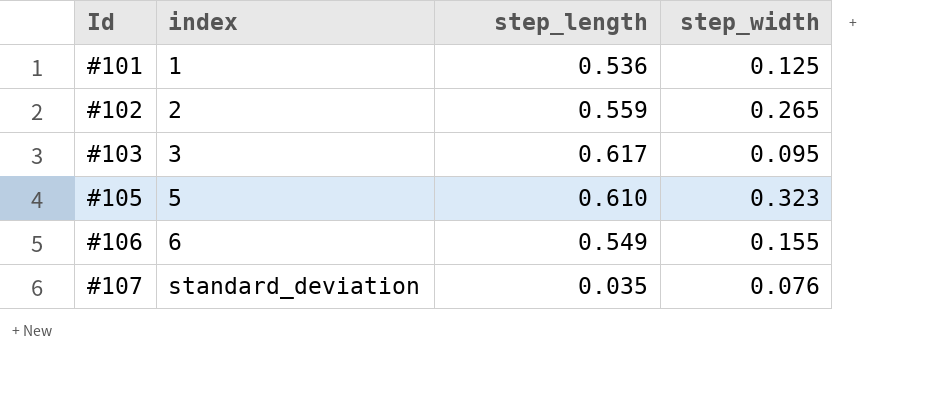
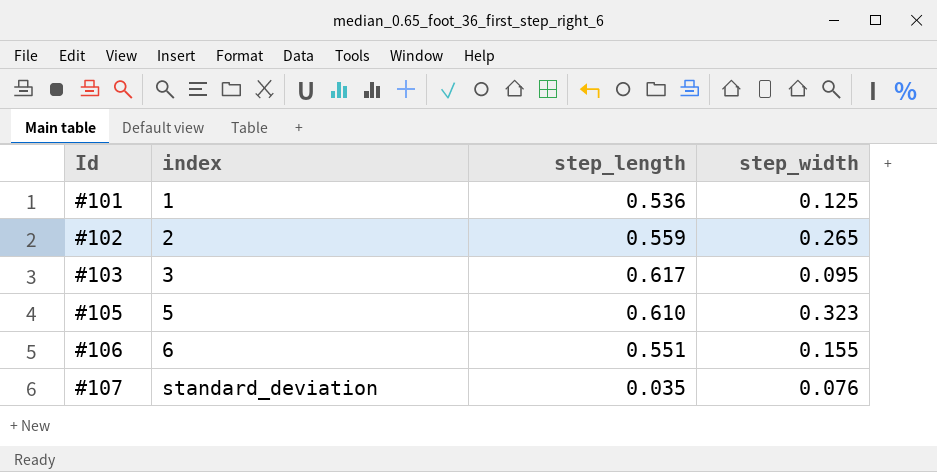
#106 | step_length: 0.549 -> 0.551

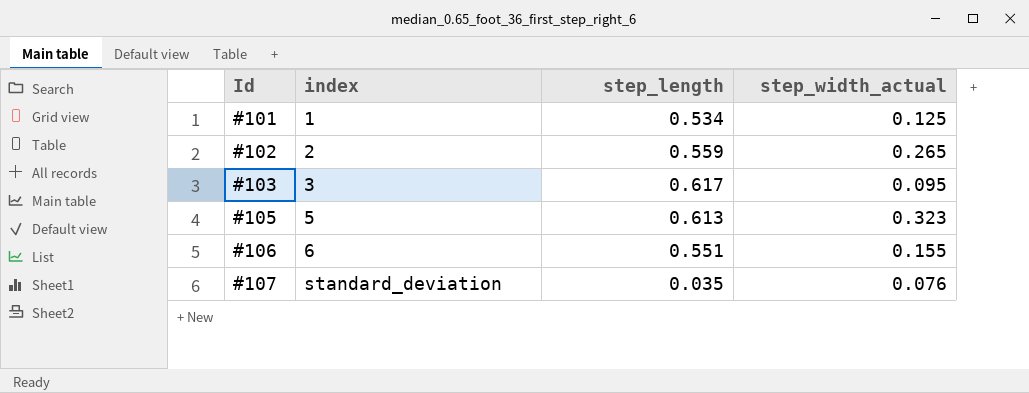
column name: step_width -> step_width_actual
#101 | step_length: 0.536 -> 0.534
#105 | step_length: 0.610 -> 0.613

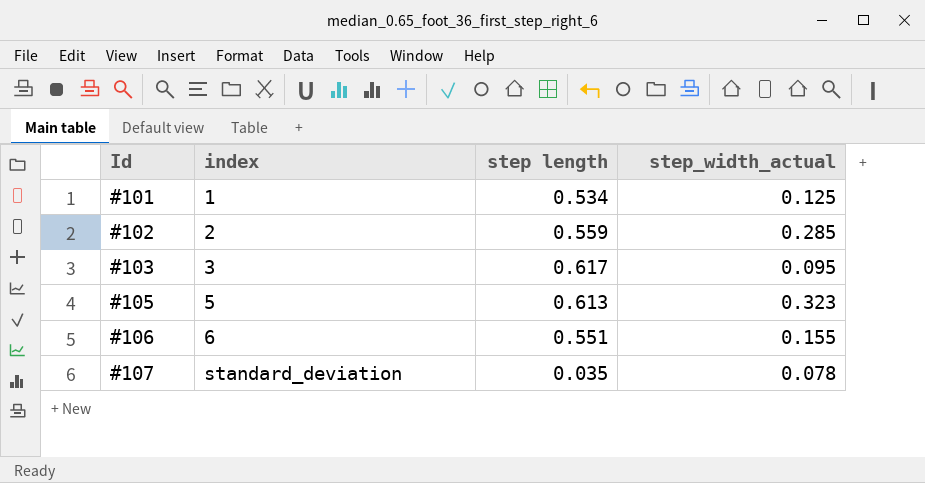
column name: step_length -> step length
#102 | step_width_actual: 0.265 -> 0.285
#107 | step_width_actual: 0.076 -> 0.078

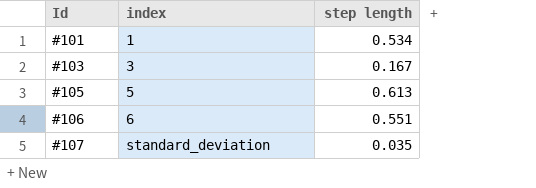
column step_width_actual | position: 4 -> none
row #102: 2 | 0.559 | 0.285 -> none
#103 | step length: 0.617 -> 0.167

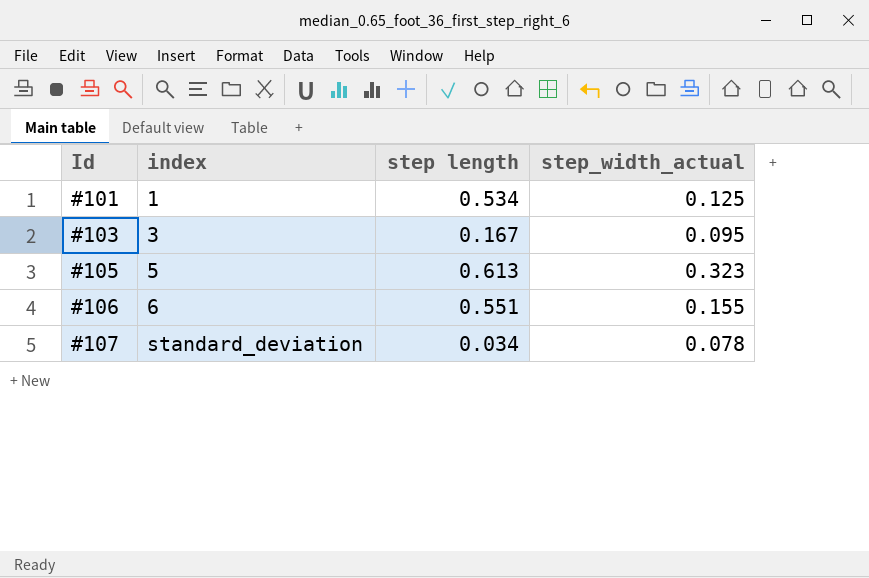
column step_width_actual | position: none -> 4
#107 | step length: 0.035 -> 0.034

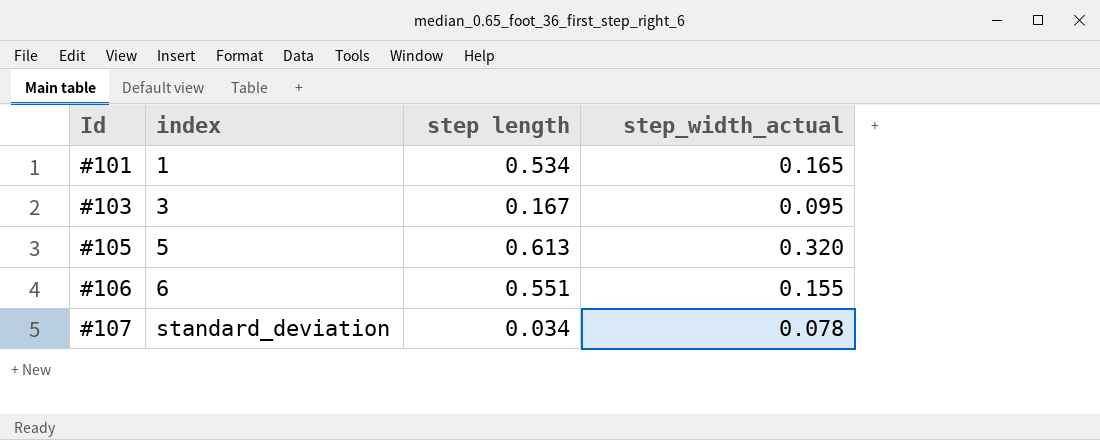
#101 | step_width_actual: 0.125 -> 0.165
#105 | step_width_actual: 0.323 -> 0.320

